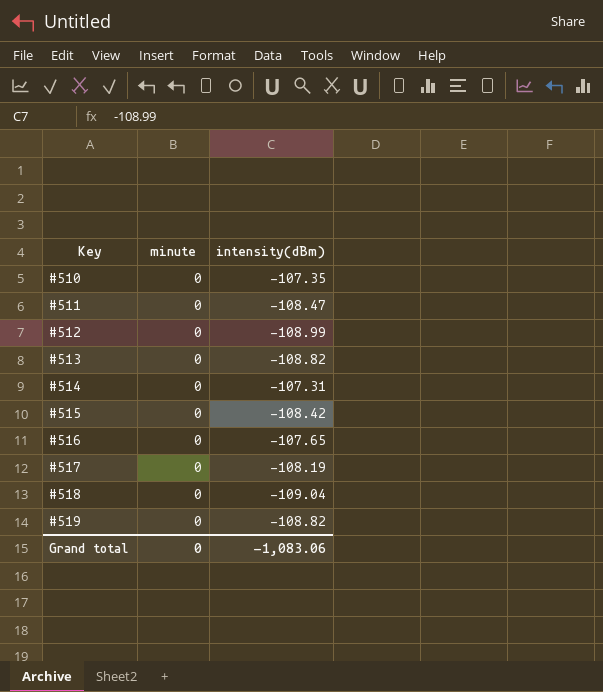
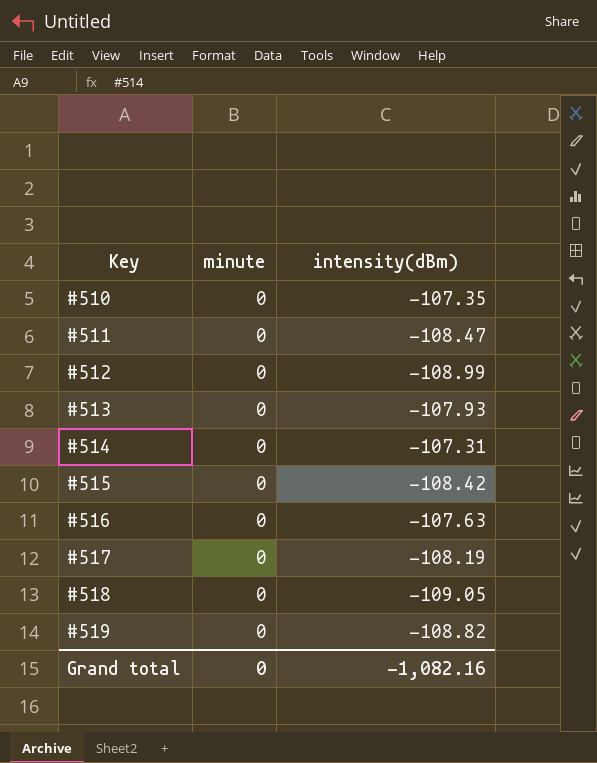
#513 | intensity(dBm): -108.82 -> -107.93
#516 | intensity(dBm): -107.65 -> -107.63
#518 | intensity(dBm): -109.04 -> -109.05
Grand total | intensity(dBm): -1,083.06 -> -1,082.16

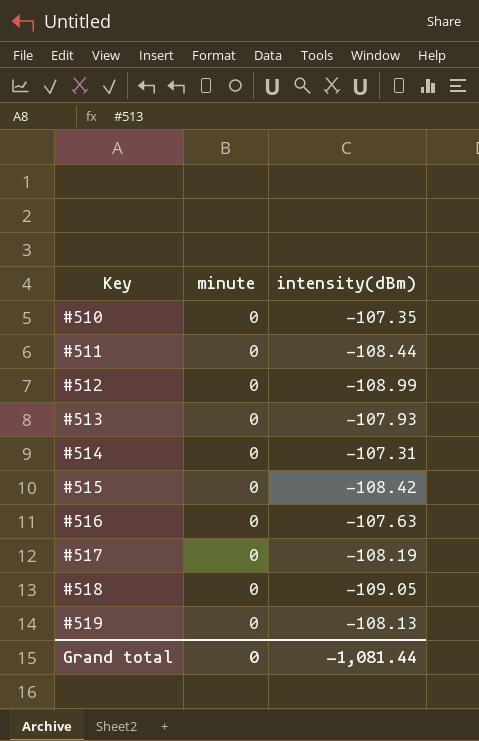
#511 | intensity(dBm): -108.47 -> -108.44
#519 | intensity(dBm): -108.82 -> -108.13
Grand total | intensity(dBm): -1,082.16 -> -1,081.44

